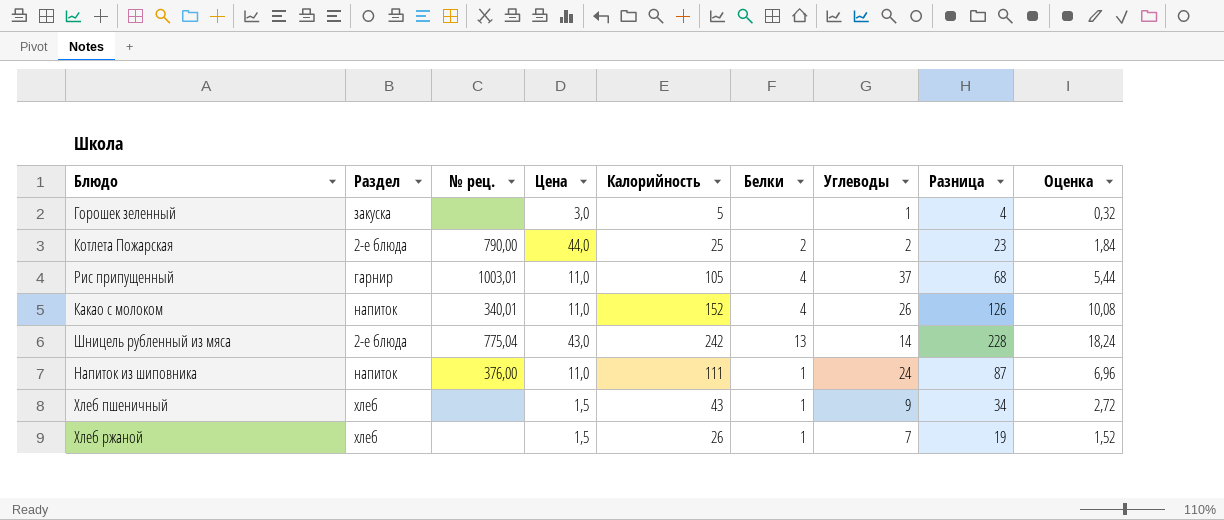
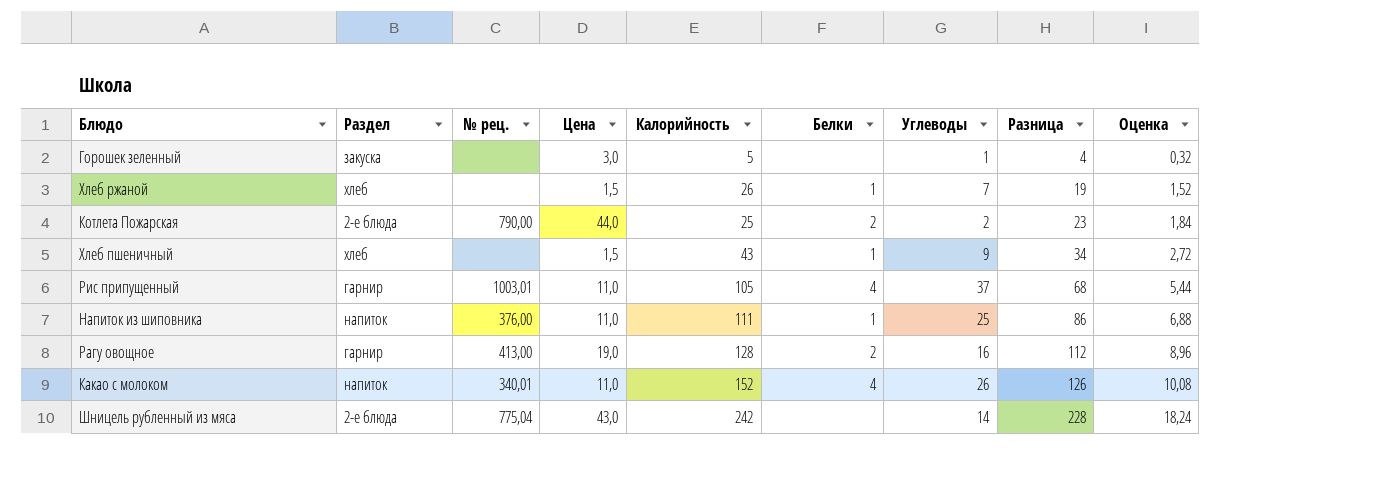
row order: none -> Разница ascending
Напиток из шиповника | Углеводы: 24 -> 25
Напиток из шиповника | Разница: 87 -> 86
Напиток из шиповника | Оценка: 6,96 -> 6,88
row Рагу овощное: none -> гарнир | 413,00 | 19,0 | 128 | 2 | 16 | 112 | 8,96
Шницель рубленный из мяса | Белки: 13 -> none

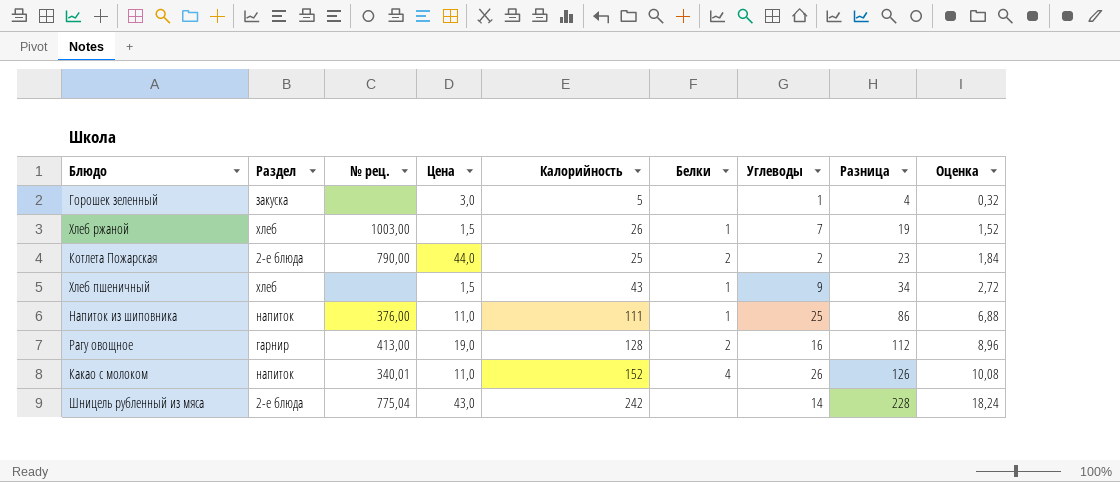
row Рис припущенный: гарнир | 1003,01 | 11,0 | 105 | 4 | 37 | 68 | 5,44 -> none
Хлеб ржаной | № рец.: none -> 1003,00

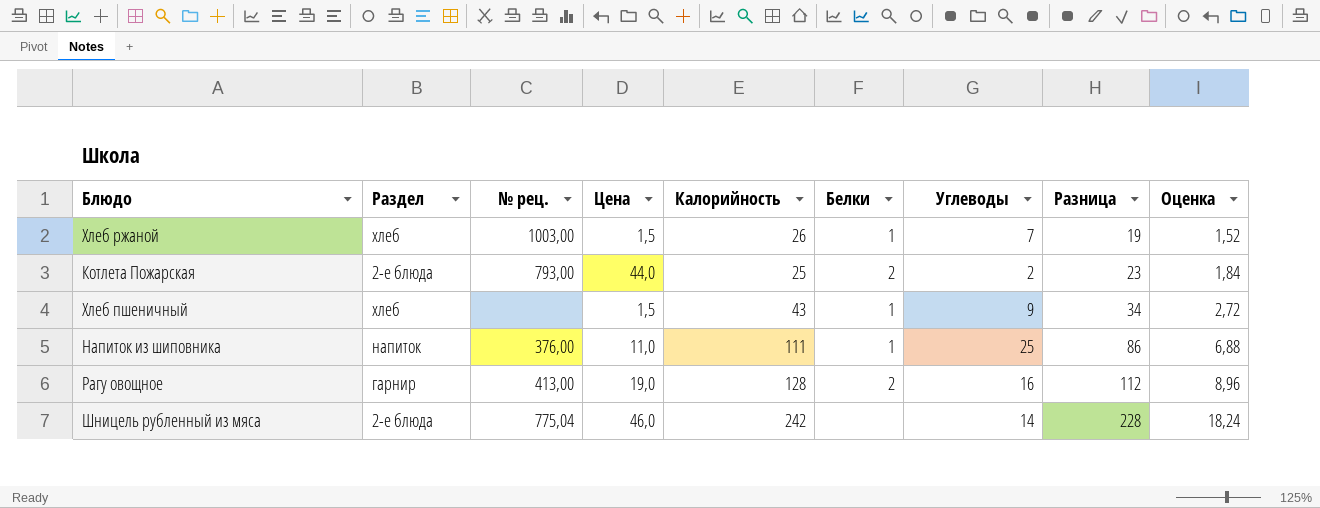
row Горошек зеленный: закуска | none | 3,0 | 5 | none | 1 | 4 | 0,32 -> none
row Какао с молоком: напиток | 340,01 | 11,0 | 152 | 4 | 26 | 126 | 10,08 -> none
Котлета Пожарская | № рец.: 790,00 -> 793,00
Шницель рубленный из мяса | Цена: 43,0 -> 46,0

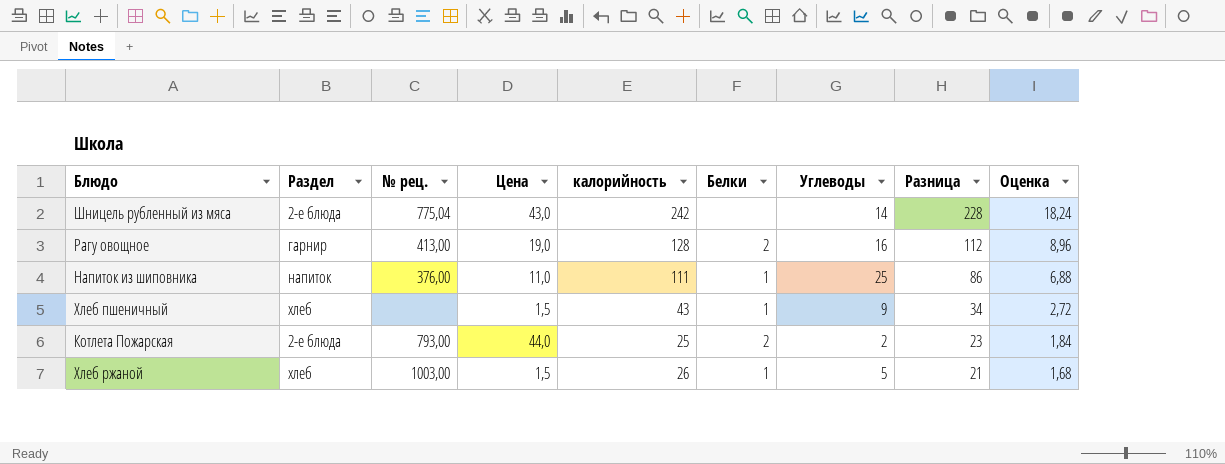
row order: Разница ascending -> Разница descending
column name: Калорийность -> калорийность
Шницель рубленный из мяса | Цена: 46,0 -> 43,0
Хлеб ржаной | Углеводы: 7 -> 5
Хлеб ржаной | Разница: 19 -> 21
Хлеб ржаной | Оценка: 1,52 -> 1,68

